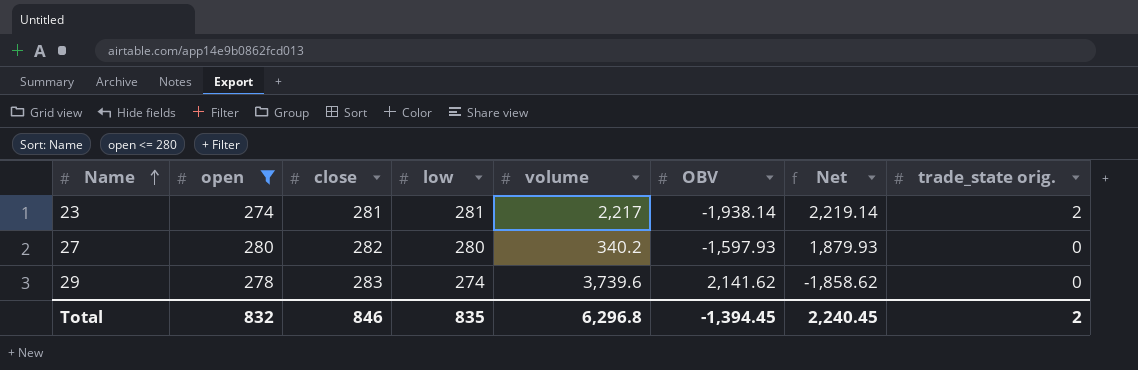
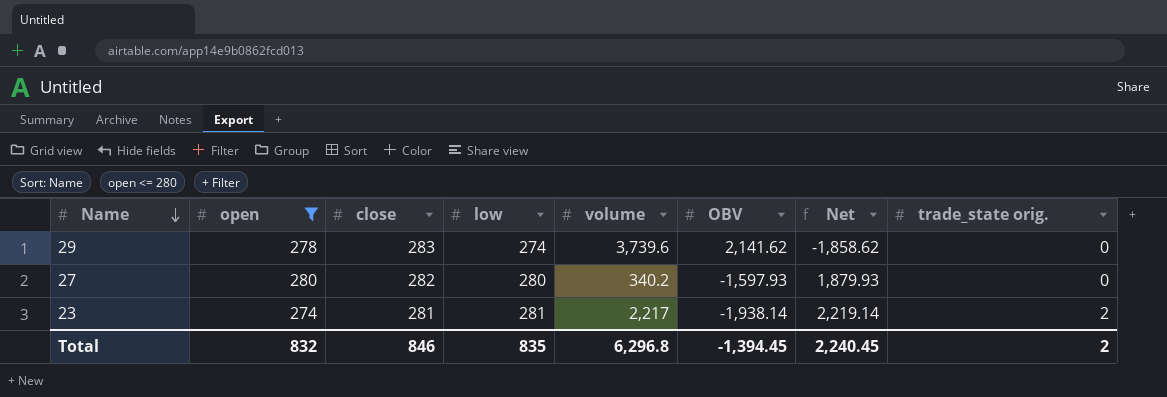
row order: Name ascending -> Name descending

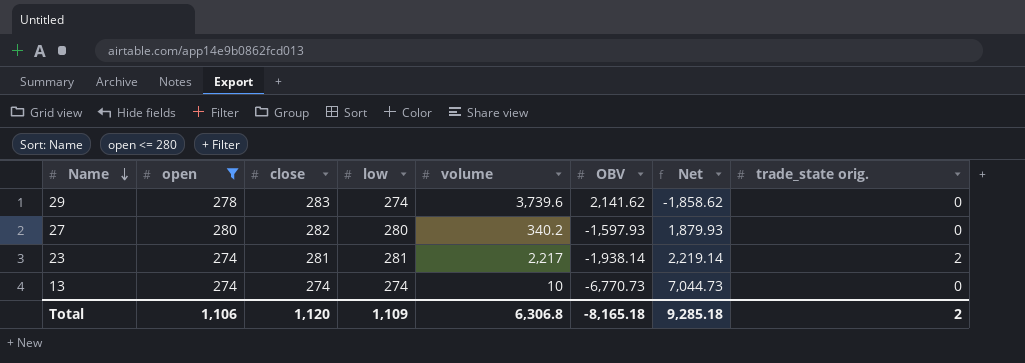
row 13: none -> 274 | 274 | 274 | 10 | -6,770.73 | 7,044.73 | 0
Total | open: 832 -> 1,106
Total | close: 846 -> 1,120
Total | low: 835 -> 1,109
Total | volume: 6,296.8 -> 6,306.8
Total | OBV: -1,394.45 -> -8,165.18
Total | Net: 2,240.45 -> 9,285.18

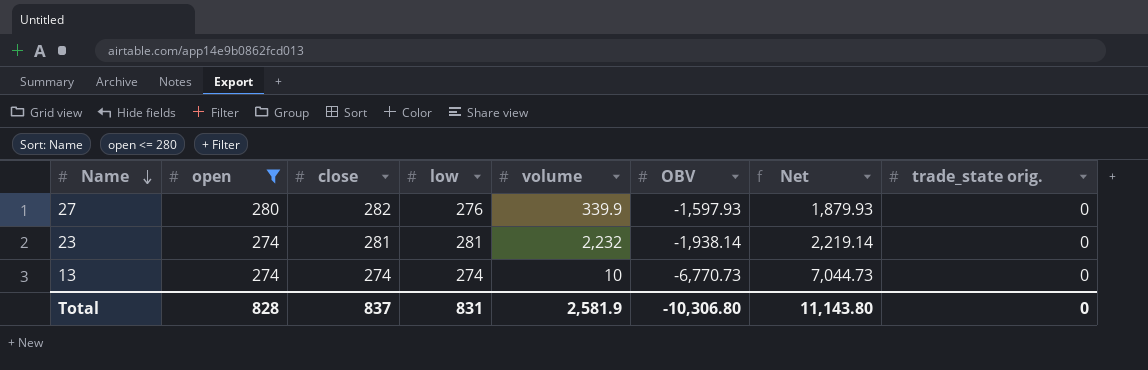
row 29: 278 | 283 | 274 | 3,739.6 | 2,141.62 | -1,858.62 | 0 -> none
27 | low: 280 -> 276
27 | volume: 340.2 -> 339.9
23 | volume: 2,217 -> 2,232
23 | trade_state orig.: 2 -> 0
Total | open: 1,106 -> 828
Total | close: 1,120 -> 837
Total | low: 1,109 -> 831
Total | volume: 6,306.8 -> 2,581.9
Total | OBV: -8,165.18 -> -10,306.80
Total | Net: 9,285.18 -> 11,143.80
Total | trade_state orig.: 2 -> 0

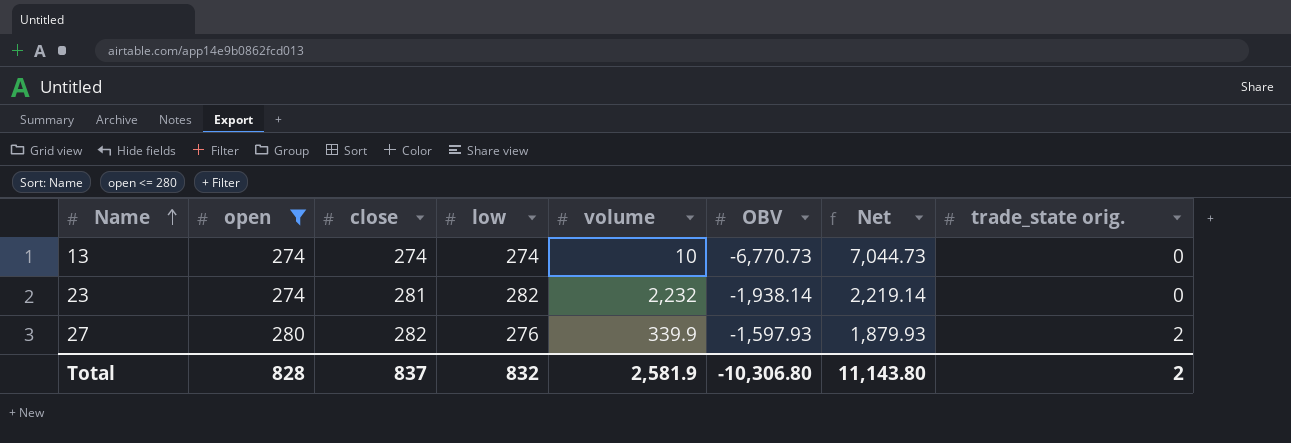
row order: Name descending -> Name ascending
23 | low: 281 -> 282
27 | trade_state orig.: 0 -> 2
Total | low: 831 -> 832
Total | trade_state orig.: 0 -> 2

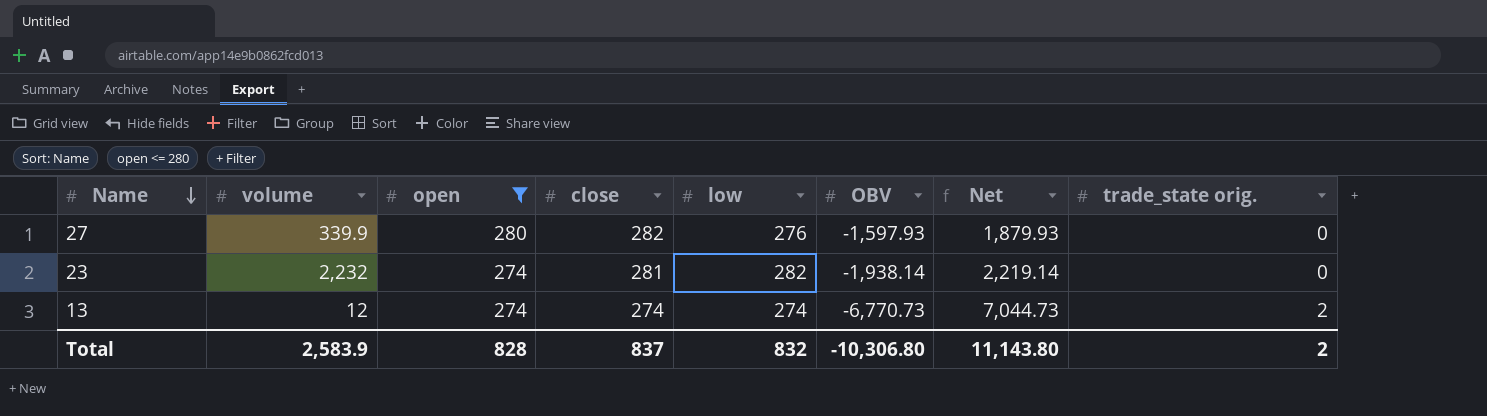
row order: Name ascending -> Name descending
column volume | position: 5 -> 2
27 | trade_state orig.: 2 -> 0
13 | volume: 10 -> 12
13 | trade_state orig.: 0 -> 2
Total | volume: 2,581.9 -> 2,583.9

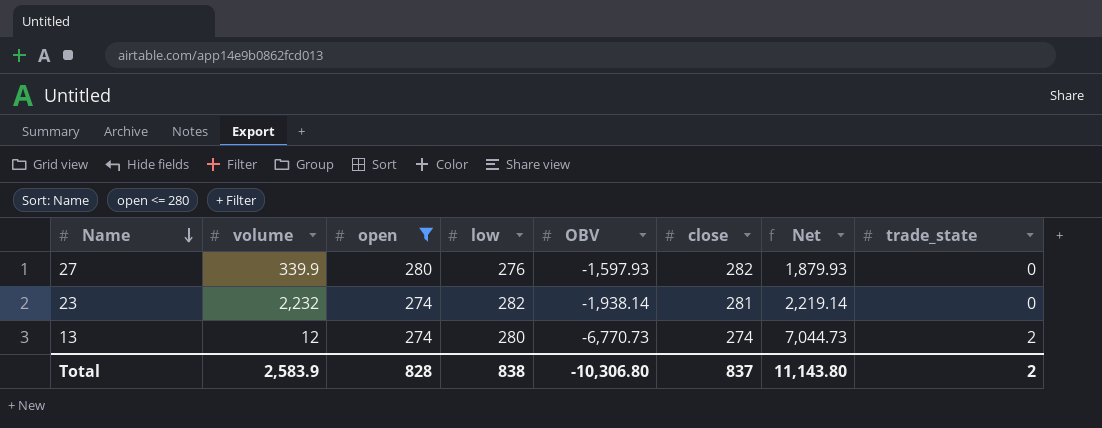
column close | position: 4 -> 6
column name: trade_state orig. -> trade_state
13 | low: 274 -> 280
Total | low: 832 -> 838

